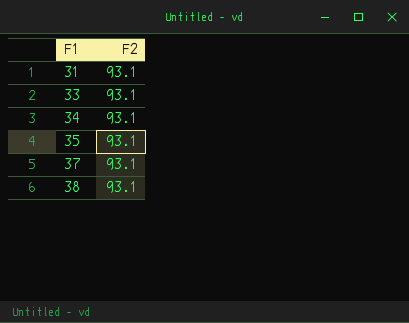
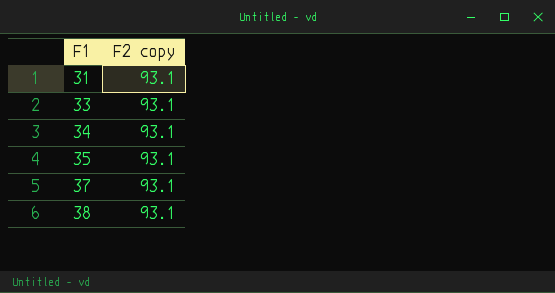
column name: F2 -> F2 copy

